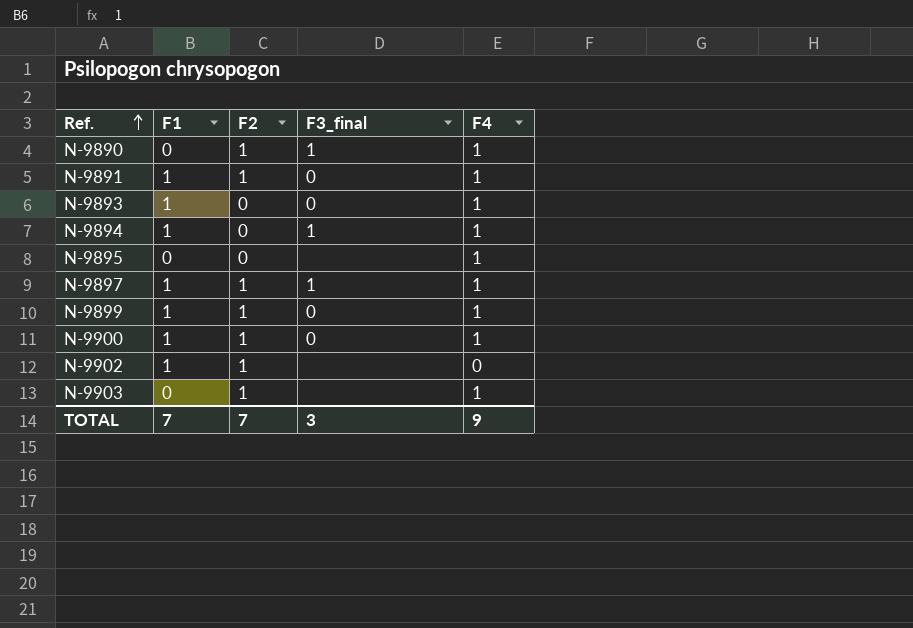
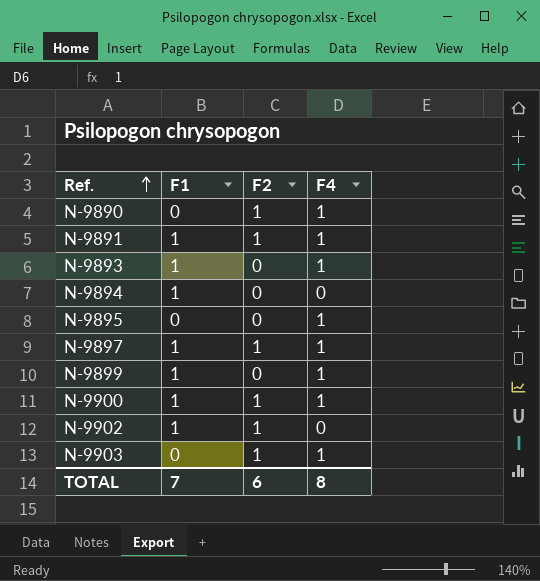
column F3_final | position: 4 -> none
N-9894 | F4: 1 -> 0
N-9899 | F2: 1 -> 0
TOTAL | F2: 7 -> 6
TOTAL | F4: 9 -> 8

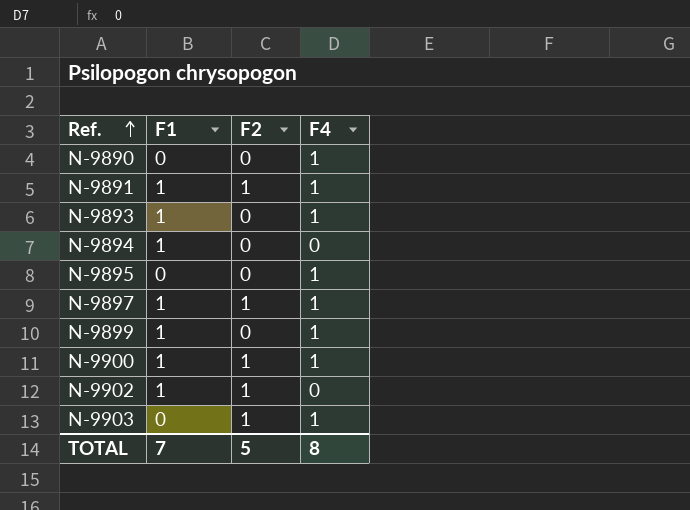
N-9890 | F2: 1 -> 0
TOTAL | F2: 6 -> 5

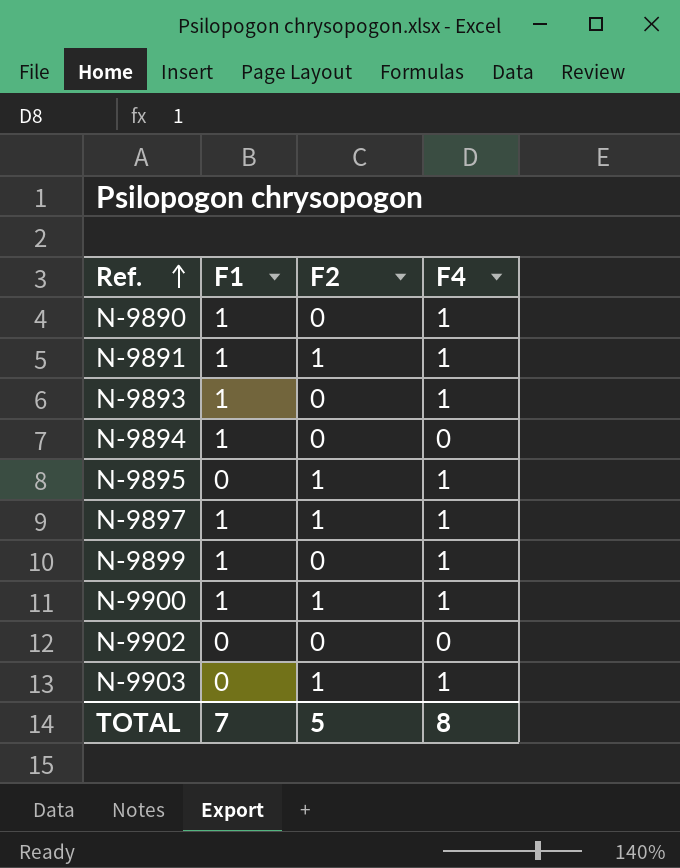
N-9890 | F1: 0 -> 1
N-9895 | F2: 0 -> 1
N-9902 | F1: 1 -> 0
N-9902 | F2: 1 -> 0

